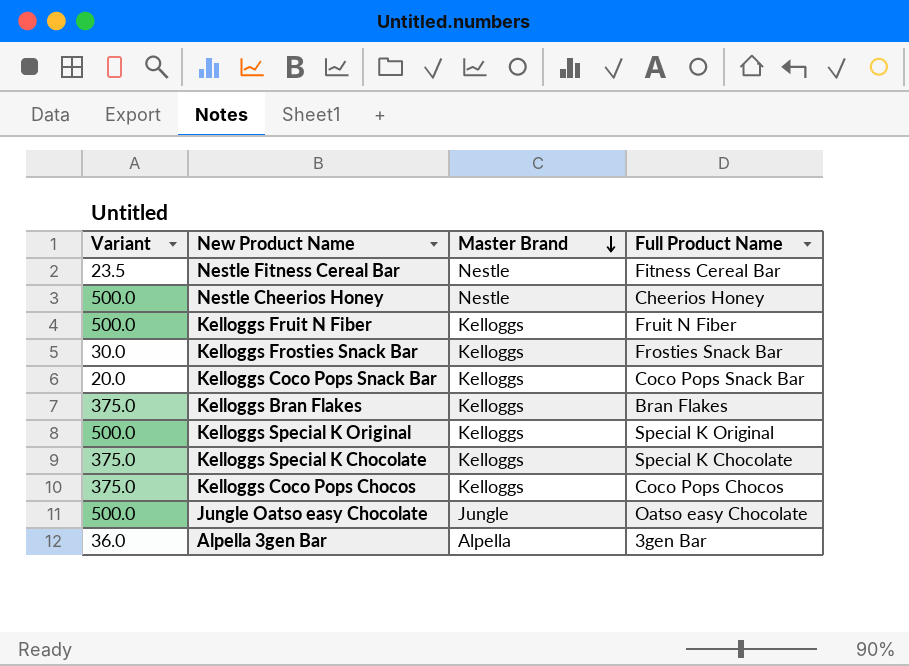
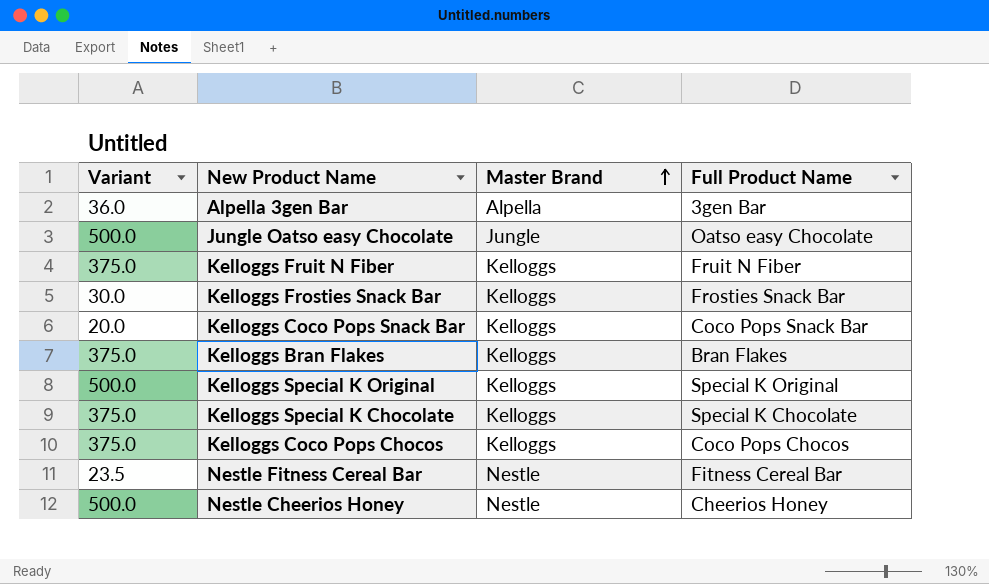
row order: Master Brand descending -> Master Brand ascending
Kelloggs Fruit N Fiber | Variant: 500.0 -> 375.0

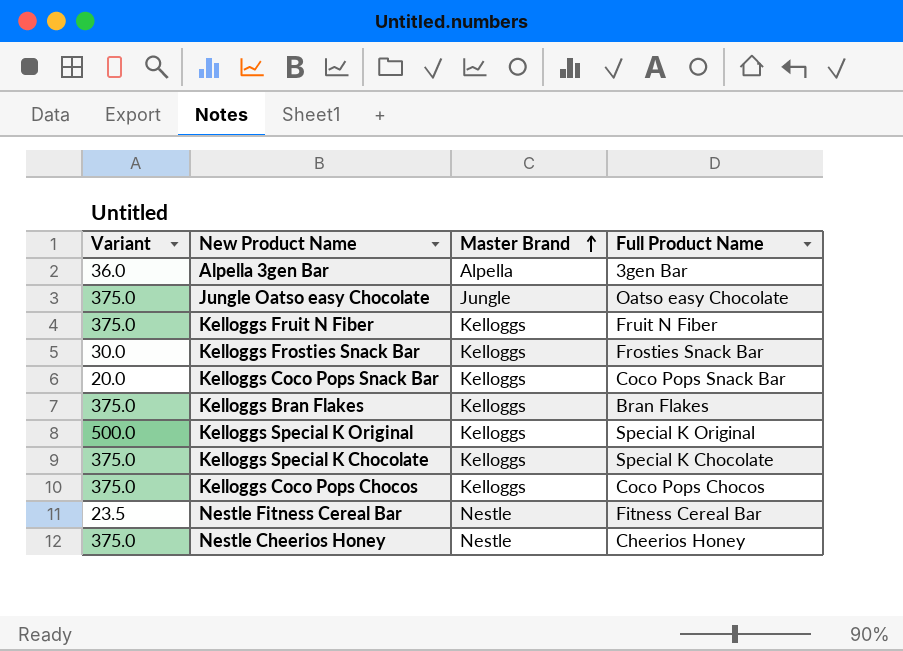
Jungle Oatso easy Chocolate | Variant: 500.0 -> 375.0
Nestle Cheerios Honey | Variant: 500.0 -> 375.0

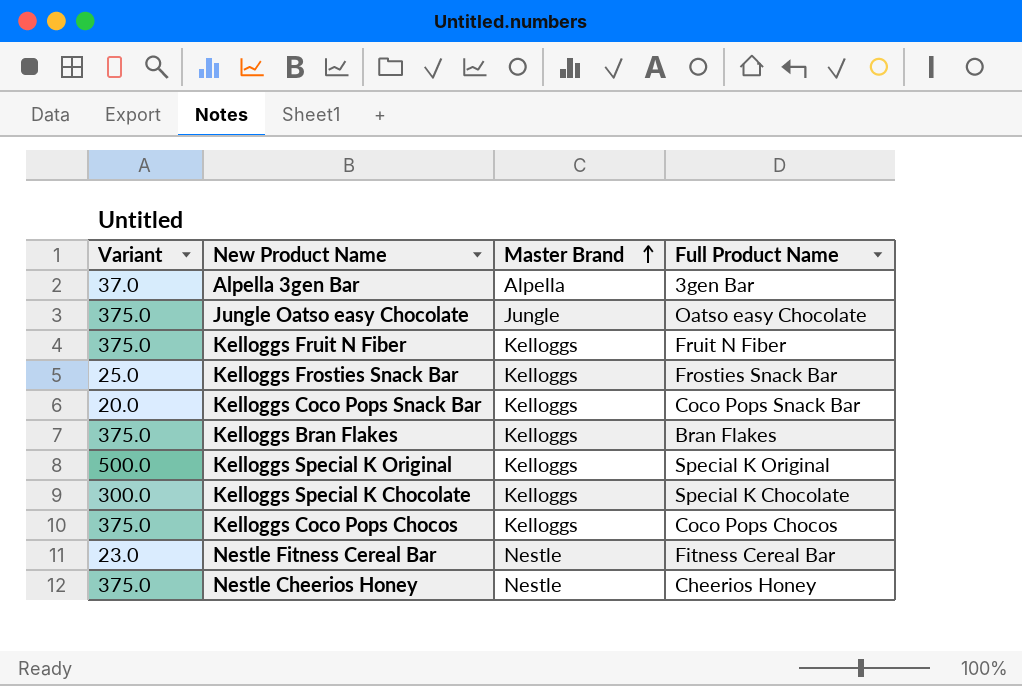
Alpella 3gen Bar | Variant: 36.0 -> 37.0
Kelloggs Frosties Snack Bar | Variant: 30.0 -> 25.0
Kelloggs Special K Chocolate | Variant: 375.0 -> 300.0
Nestle Fitness Cereal Bar | Variant: 23.5 -> 23.0

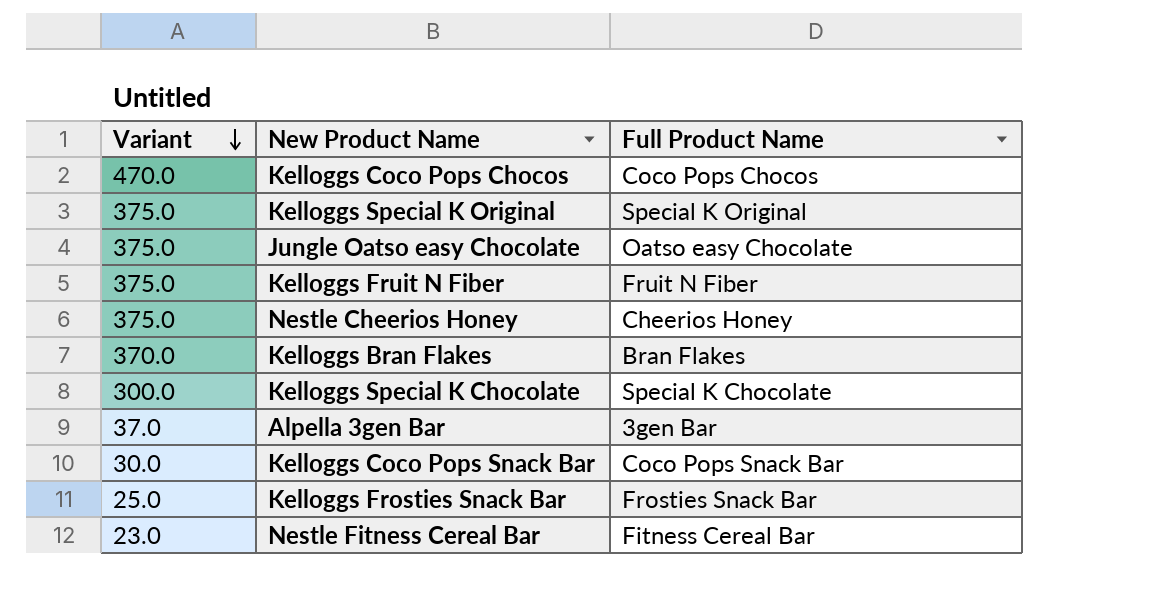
row order: Master Brand ascending -> Variant descending
column Master Brand | position: 3 -> none
Kelloggs Coco Pops Chocos | Variant: 375.0 -> 470.0
Kelloggs Special K Original | Variant: 500.0 -> 375.0
Kelloggs Bran Flakes | Variant: 375.0 -> 370.0
Kelloggs Coco Pops Snack Bar | Variant: 20.0 -> 30.0

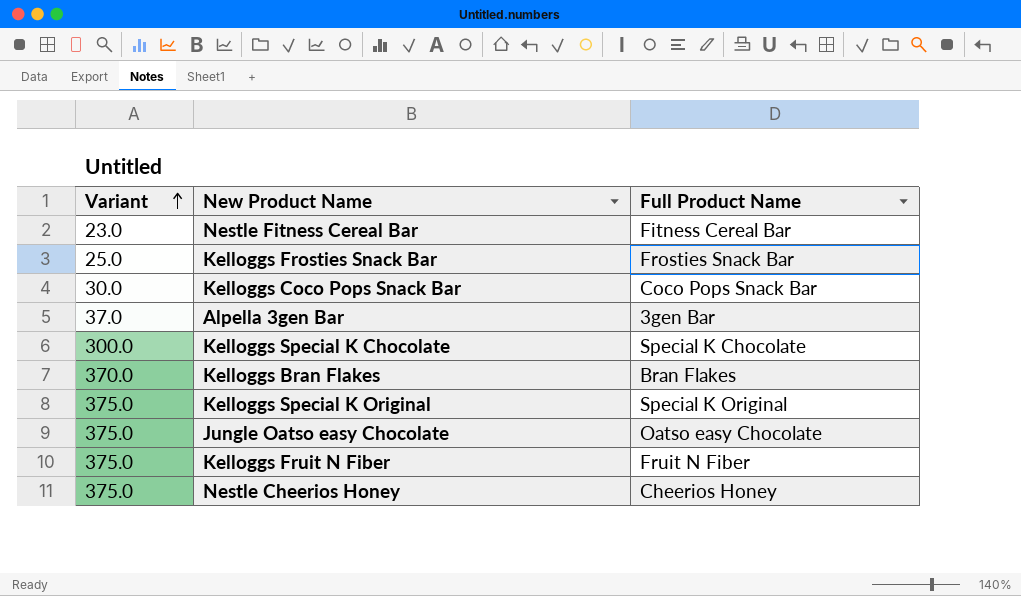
row order: Variant descending -> Variant ascending
row Kelloggs Coco Pops Chocos: 470.0 | Coco Pops Chocos -> none

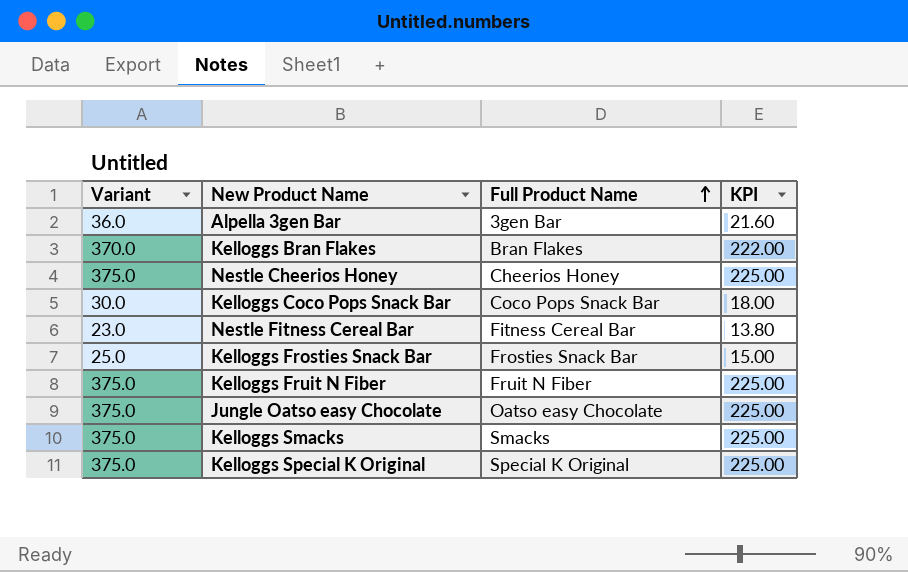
row order: Variant ascending -> Full Product Name ascending
column KPI | formula: none -> [Variant] * 0.6
row Kelloggs Special K Chocolate: 300.0 | Special K Chocolate -> none
Alpella 3gen Bar | Variant: 37.0 -> 36.0
row Kelloggs Smacks: none -> 375.0 | Smacks | 225.00

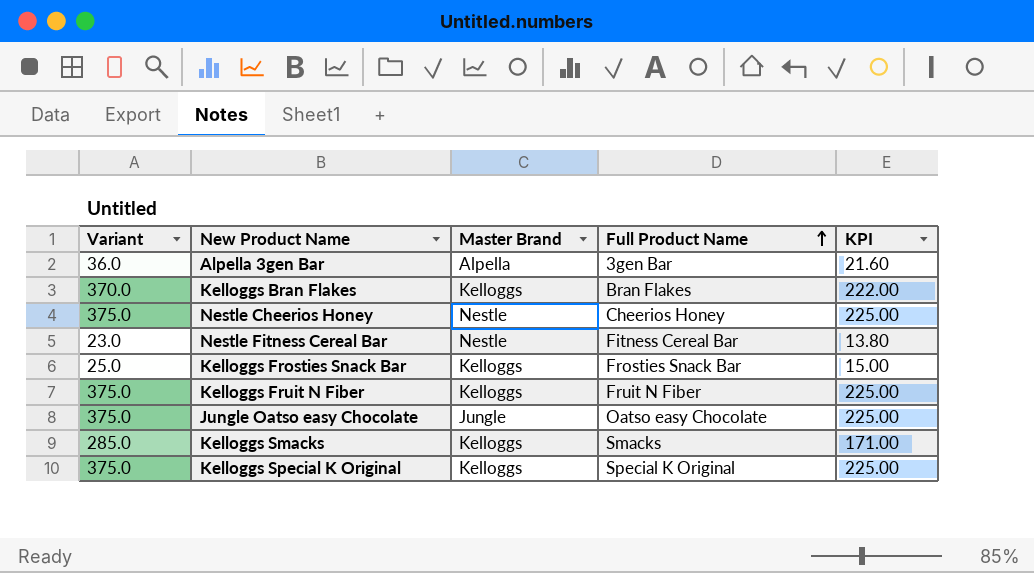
column Master Brand | position: none -> 3
row Kelloggs Coco Pops Snack Bar: 30.0 | Coco Pops Snack Bar | 18.00 -> none
Kelloggs Smacks | Variant: 375.0 -> 285.0
Kelloggs Smacks | KPI: 225.00 -> 171.00

